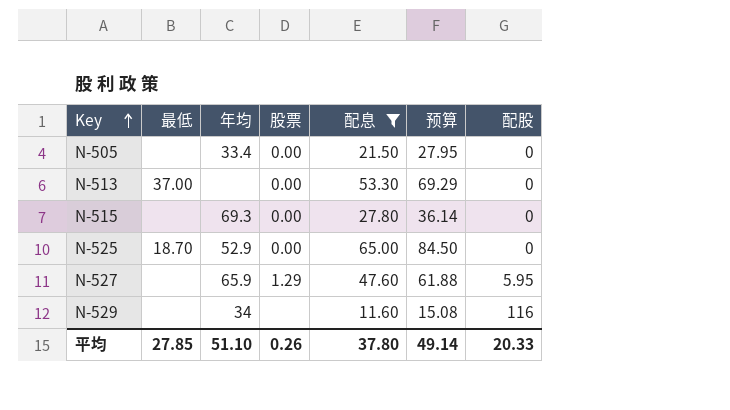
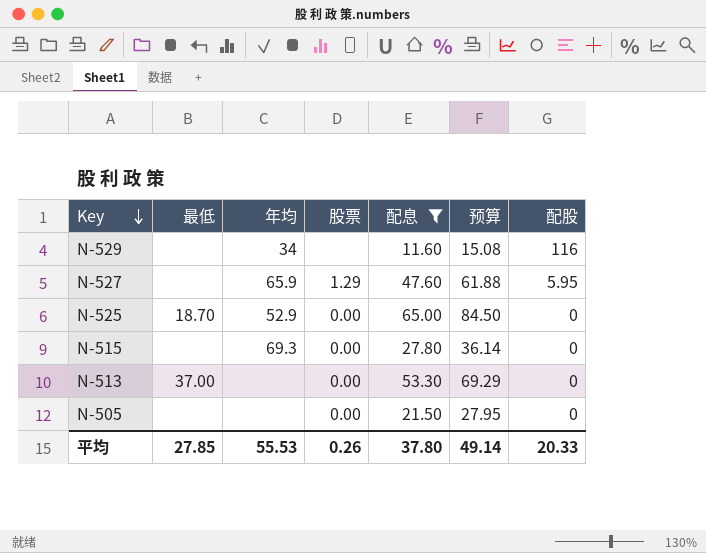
row order: Key ascending -> Key descending
N-505 | 年均: 33.4 -> none
平均 | 年均: 51.10 -> 55.53

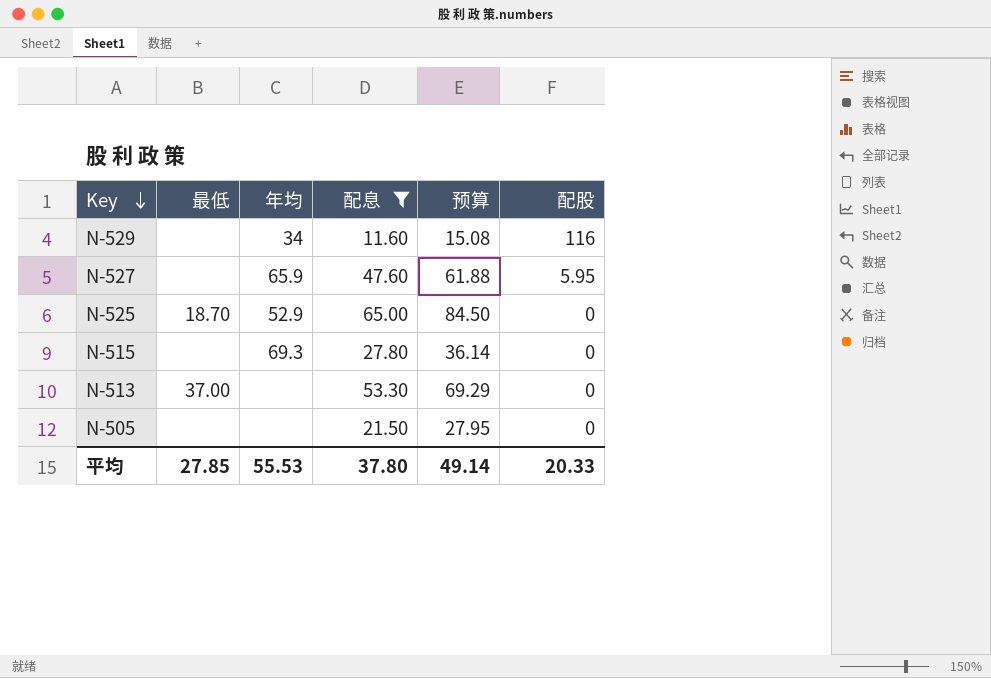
column 股票 | position: 4 -> none

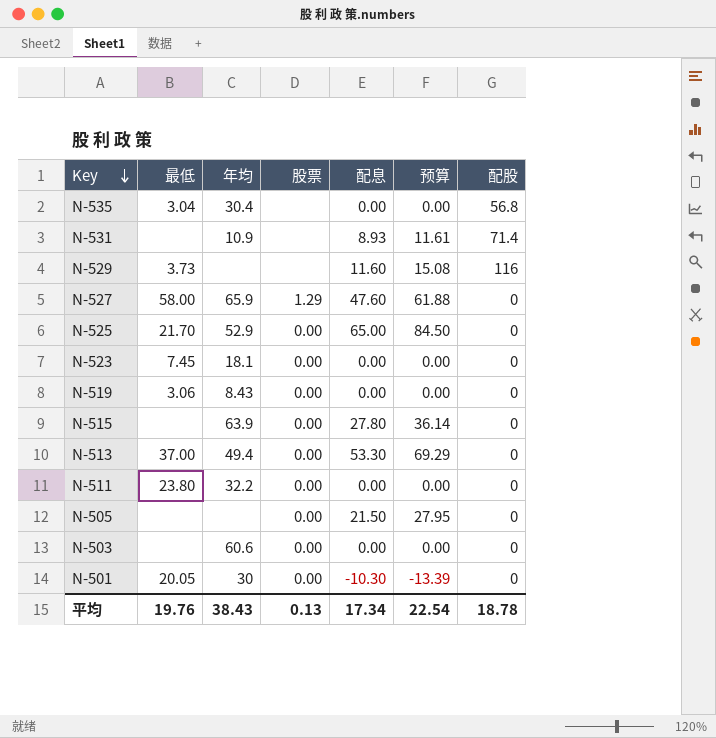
filter: 配息 >= 11.60 -> none
column 股票 | position: none -> 4
N-529 | 最低: none -> 3.73
N-529 | 年均: 34 -> none
N-527 | 最低: none -> 58.00
N-527 | 配股: 5.95 -> 0
N-525 | 最低: 18.70 -> 21.70
N-515 | 年均: 69.3 -> 63.9
N-513 | 年均: none -> 49.4
平均 | 最低: 27.85 -> 19.76
平均 | 年均: 55.53 -> 38.43
平均 | 配息: 37.80 -> 17.34
平均 | 预算: 49.14 -> 22.54
平均 | 配股: 20.33 -> 18.78

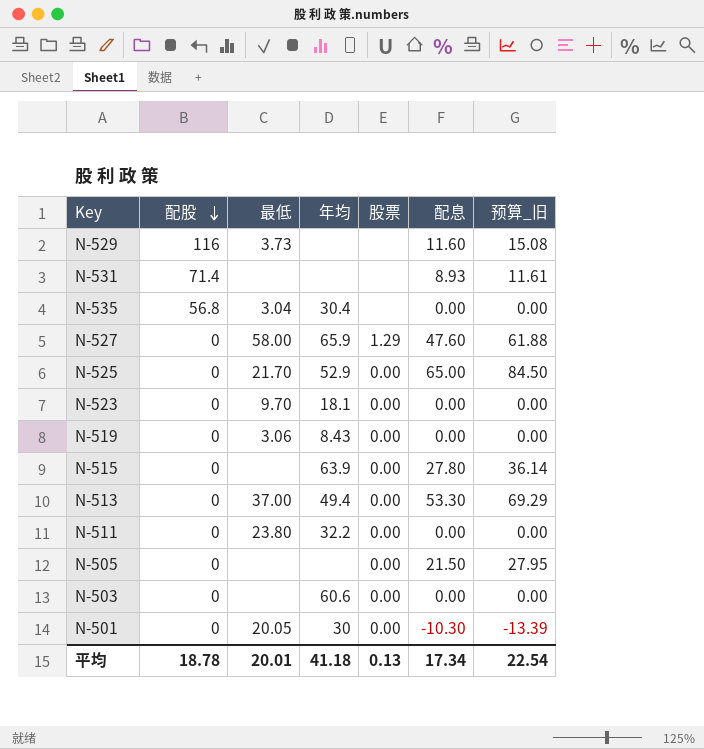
row order: Key descending -> 配股 descending
column 配股 | position: 7 -> 2
column name: 预算 -> 预算_旧
N-531 | 年均: 10.9 -> none
N-523 | 最低: 7.45 -> 9.70
平均 | 最低: 19.76 -> 20.01
平均 | 年均: 38.43 -> 41.18

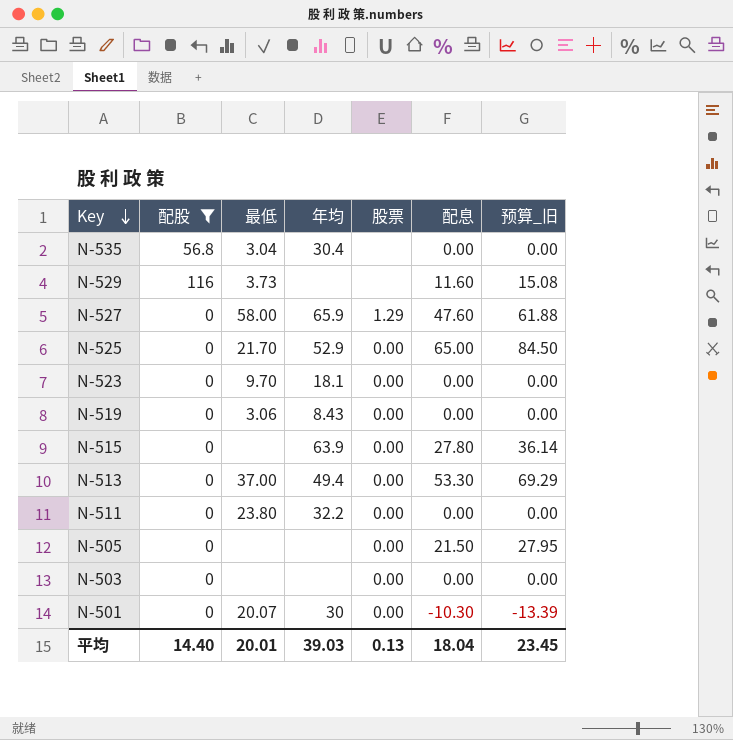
filter: none -> 配股 != 71.4
row order: 配股 descending -> Key descending
N-503 | 年均: 60.6 -> none
N-501 | 最低: 20.05 -> 20.07
平均 | 配股: 18.78 -> 14.40
平均 | 年均: 41.18 -> 39.03
平均 | 配息: 17.34 -> 18.04
平均 | 预算_旧: 22.54 -> 23.45

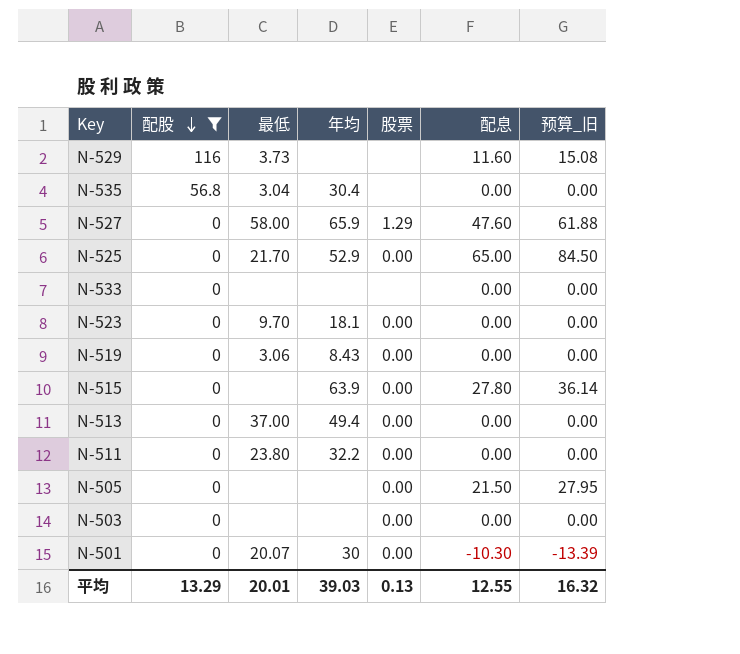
row order: Key descending -> 配股 descending
row N-533: none -> 0 | none | none | none | 0.00 | 0.00
N-513 | 配息: 53.30 -> 0.00
N-513 | 预算_旧: 69.29 -> 0.00
平均 | 配股: 14.40 -> 13.29
平均 | 配息: 18.04 -> 12.55
平均 | 预算_旧: 23.45 -> 16.32

